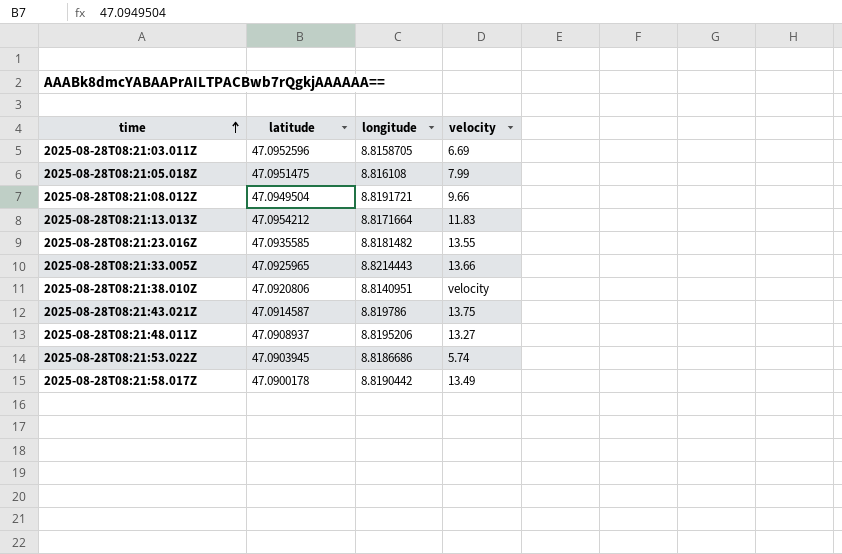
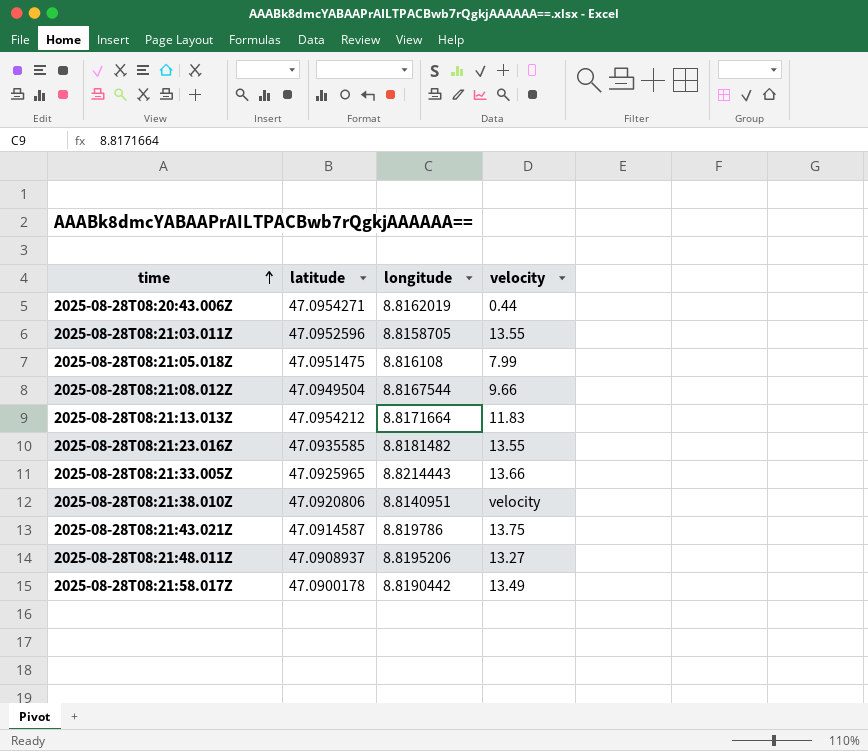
row 2025-08-28T08:21:53.022Z: 47.0903945 | 8.8186686 | 5.74 -> none
row 2025-08-28T08:20:43.006Z: none -> 47.0954271 | 8.8162019 | 0.44
2025-08-28T08:21:03.011Z | velocity: 6.69 -> 13.55
2025-08-28T08:21:08.012Z | longitude: 8.8191721 -> 8.8167544

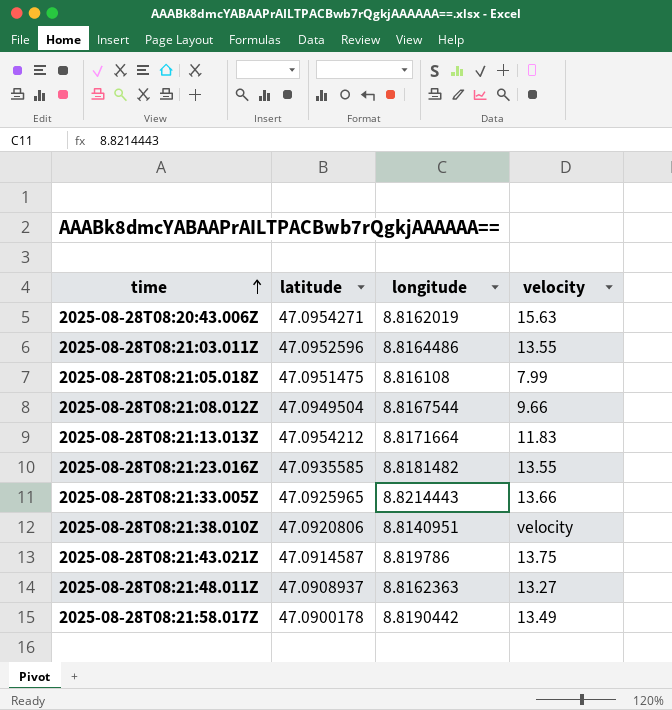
2025-08-28T08:20:43.006Z | velocity: 0.44 -> 15.63
2025-08-28T08:21:03.011Z | longitude: 8.8158705 -> 8.8164486
2025-08-28T08:21:48.011Z | longitude: 8.8195206 -> 8.8162363

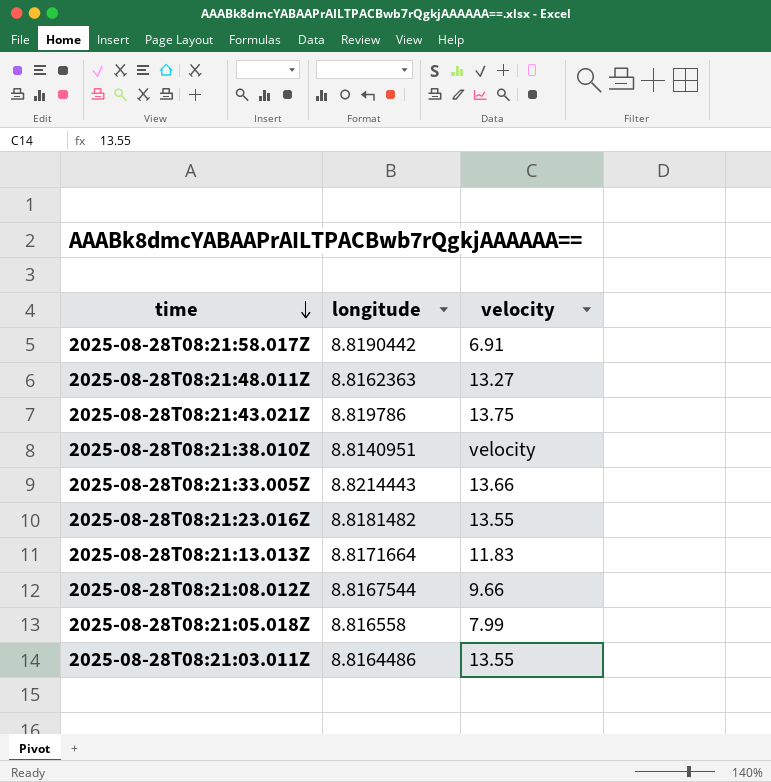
row order: time ascending -> time descending
column latitude | position: 2 -> none
row 2025-08-28T08:20:43.006Z: 47.0954271 | 8.8162019 | 15.63 -> none
2025-08-28T08:21:58.017Z | velocity: 13.49 -> 6.91
2025-08-28T08:21:05.018Z | longitude: 8.816108 -> 8.816558

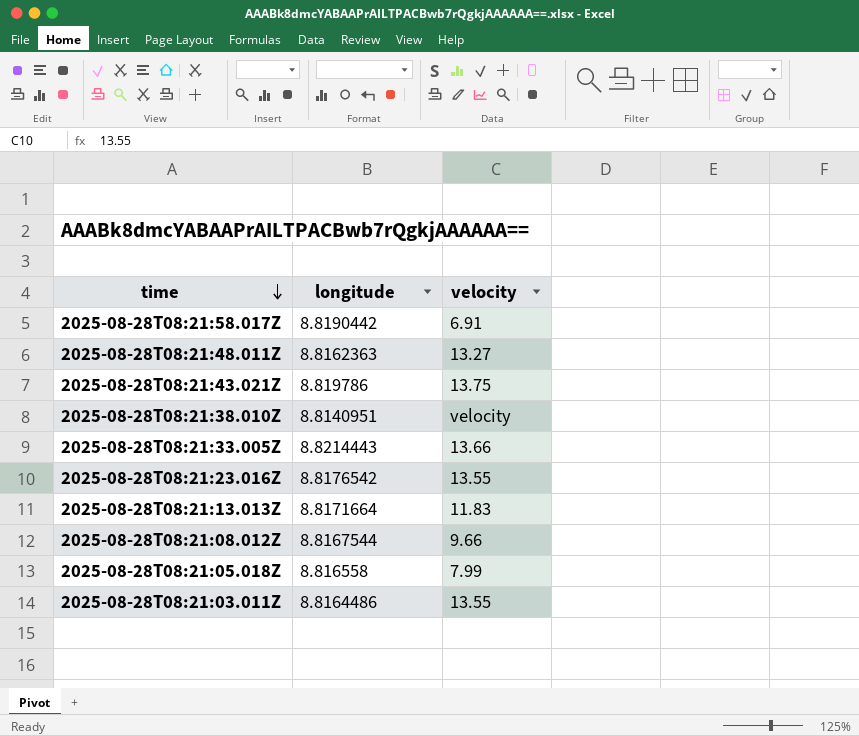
2025-08-28T08:21:23.016Z | longitude: 8.8181482 -> 8.8176542

